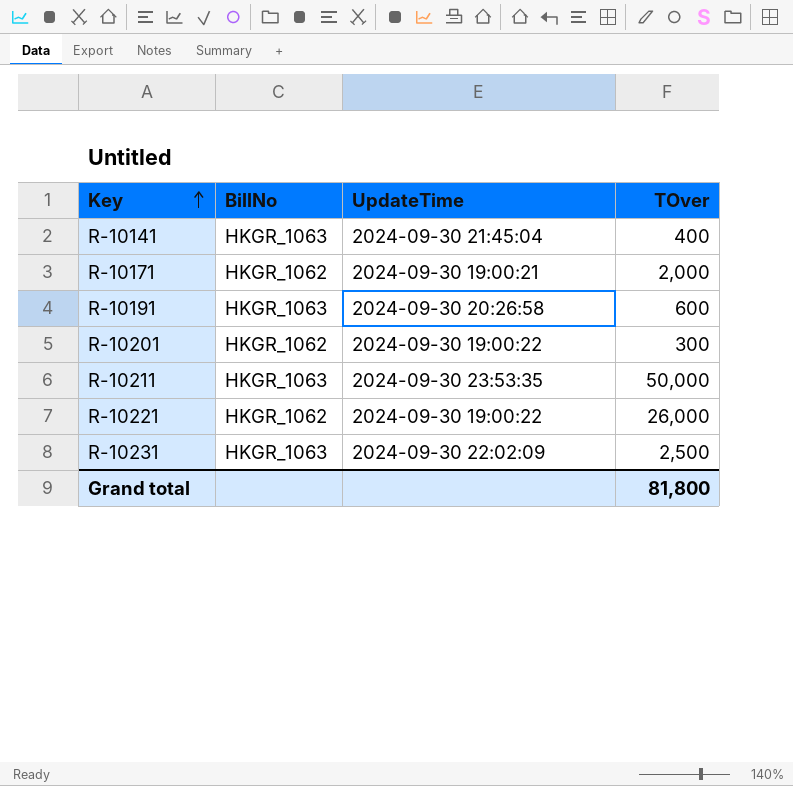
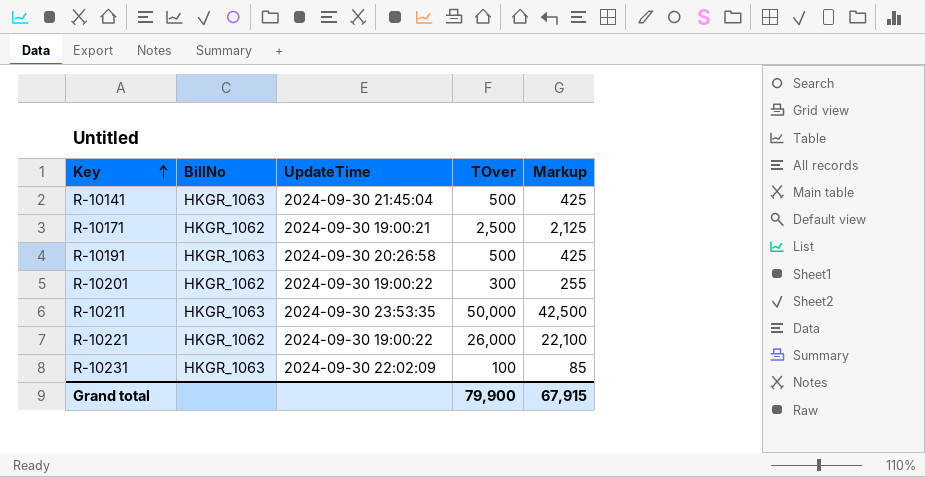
column Markup | formula: none -> [TOver] * 0.85
R-10141 | TOver: 400 -> 500
R-10171 | TOver: 2,000 -> 2,500
R-10191 | TOver: 600 -> 500
R-10231 | TOver: 2,500 -> 100
Grand total | TOver: 81,800 -> 79,900

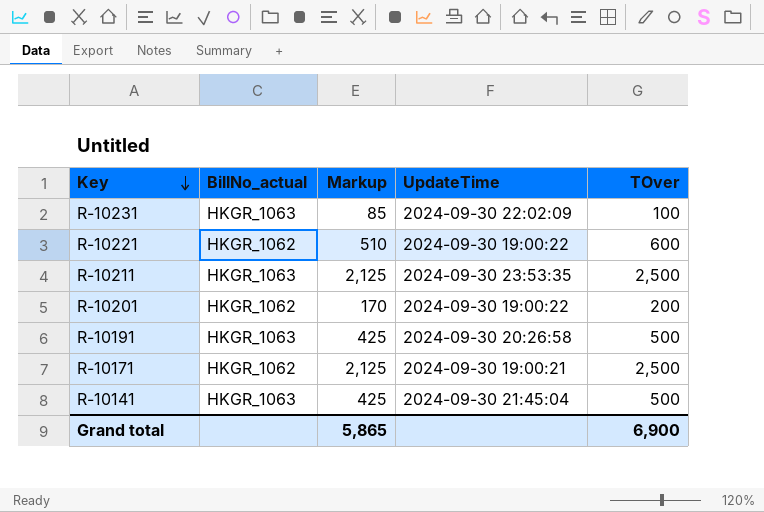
row order: Key ascending -> Key descending
column name: BillNo -> BillNo_actual
column Markup | position: 5 -> 3
R-10221 | Markup: 22,100 -> 510
R-10221 | TOver: 26,000 -> 600
R-10211 | Markup: 42,500 -> 2,125
R-10211 | TOver: 50,000 -> 2,500
R-10201 | Markup: 255 -> 170
R-10201 | TOver: 300 -> 200
Grand total | Markup: 67,915 -> 5,865
Grand total | TOver: 79,900 -> 6,900

